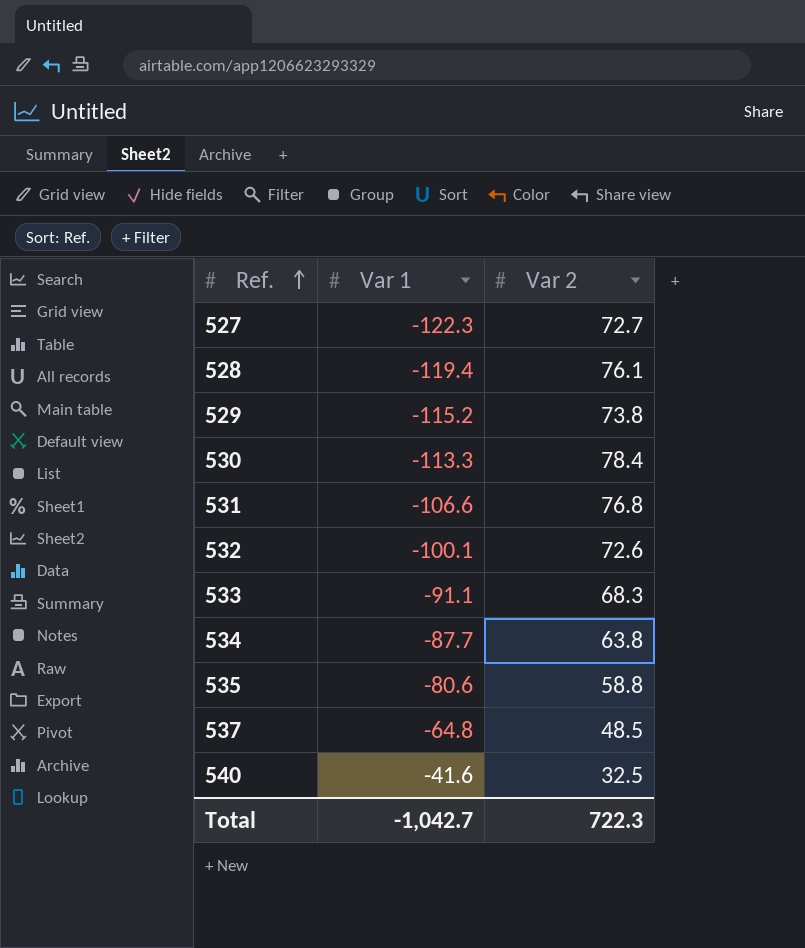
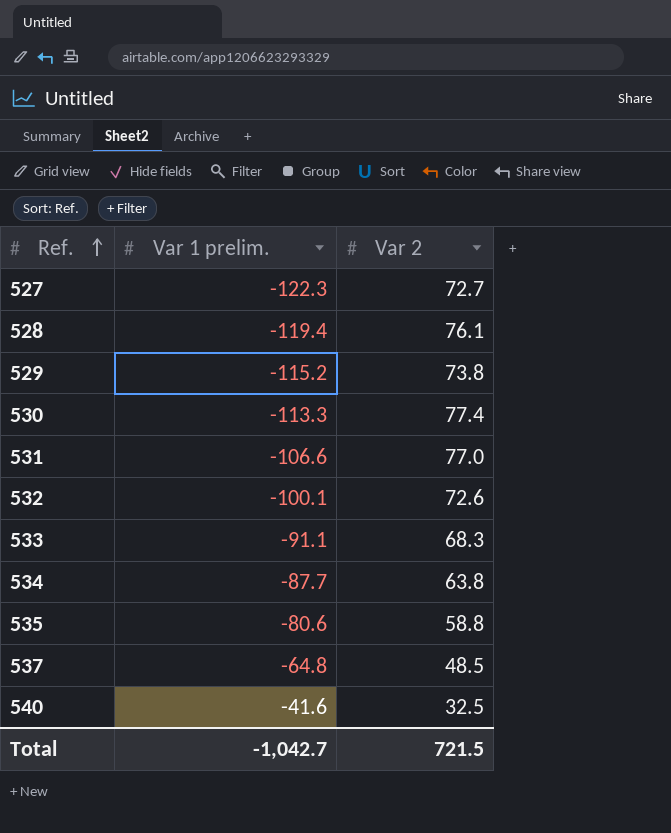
column name: Var 1 -> Var 1 prelim.
530 | Var 2: 78.4 -> 77.4
531 | Var 2: 76.8 -> 77.0
Total | Var 2: 722.3 -> 721.5

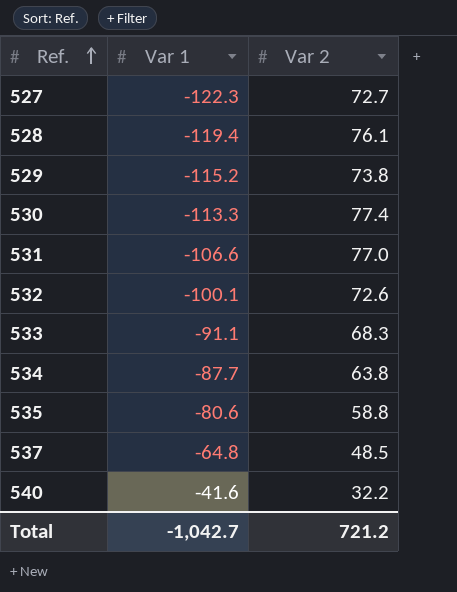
column name: Var 1 prelim. -> Var 1
540 | Var 2: 32.5 -> 32.2
Total | Var 2: 721.5 -> 721.2

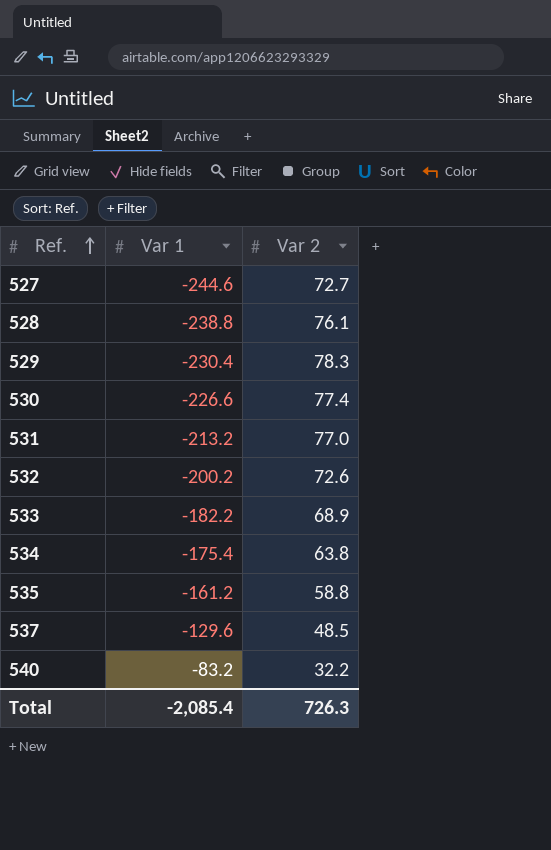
527 | Var 1: -122.3 -> -244.6
528 | Var 1: -119.4 -> -238.8
529 | Var 1: -115.2 -> -230.4
529 | Var 2: 73.8 -> 78.3
530 | Var 1: -113.3 -> -226.6
531 | Var 1: -106.6 -> -213.2
532 | Var 1: -100.1 -> -200.2
533 | Var 1: -91.1 -> -182.2
533 | Var 2: 68.3 -> 68.9
534 | Var 1: -87.7 -> -175.4
535 | Var 1: -80.6 -> -161.2
537 | Var 1: -64.8 -> -129.6
540 | Var 1: -41.6 -> -83.2
Total | Var 1: -1,042.7 -> -2,085.4
Total | Var 2: 721.2 -> 726.3

